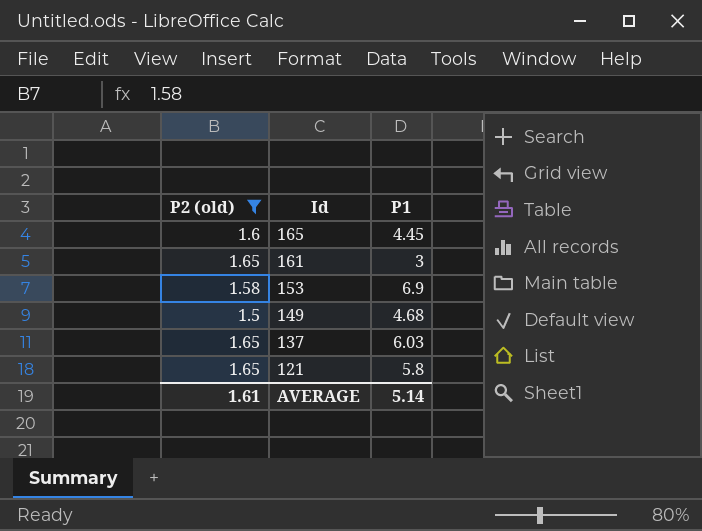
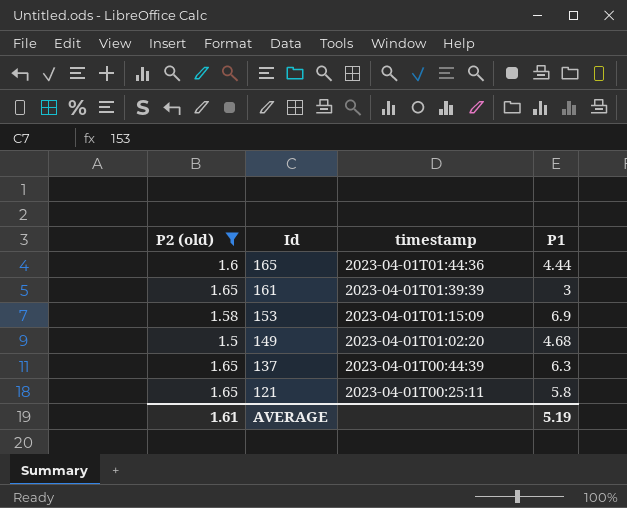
column timestamp | position: none -> 3
165 | P1: 4.45 -> 4.44
137 | P1: 6.03 -> 6.3
AVERAGE | P1: 5.14 -> 5.19

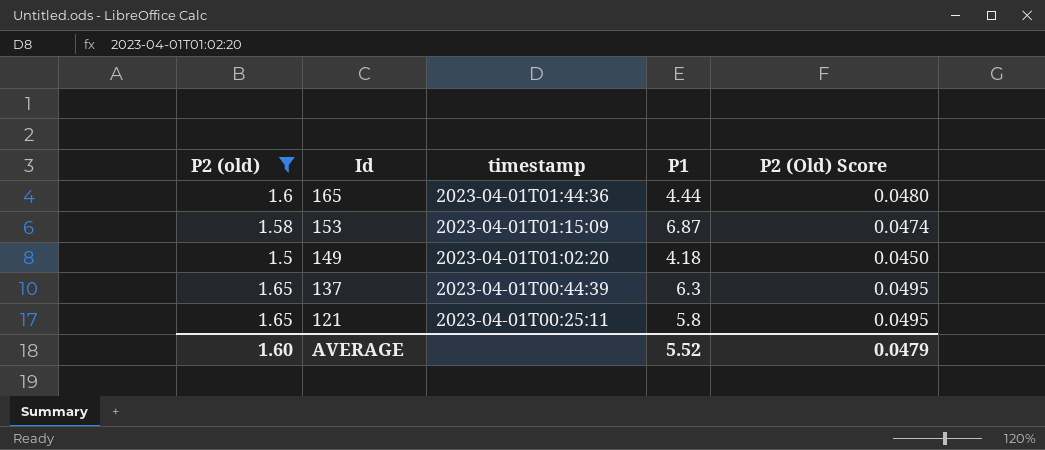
column P2 (Old) Score | formula: none -> [P2 (old)] * 0.03
row 161: 1.65 | 2023-04-01T01:39:39 | 3 -> none
153 | P1: 6.9 -> 6.87
149 | P1: 4.68 -> 4.18
AVERAGE | P2 (old): 1.61 -> 1.60
AVERAGE | P1: 5.19 -> 5.52

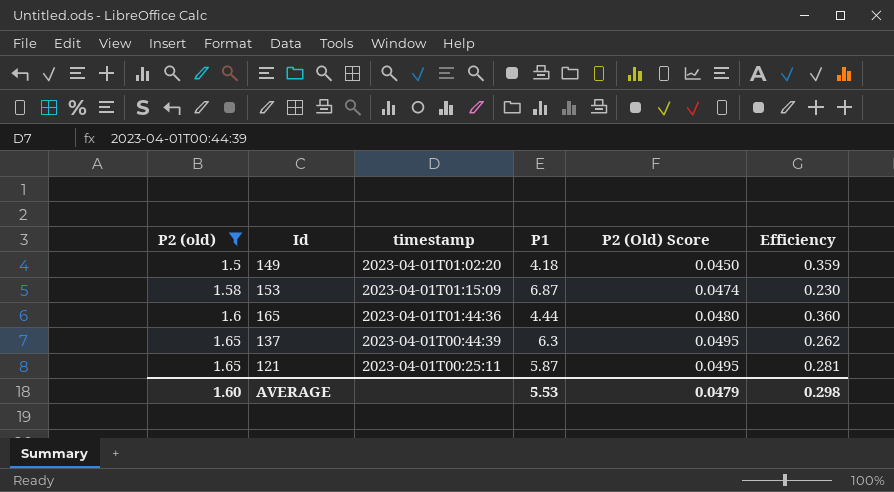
row order: Id descending -> P2 (old) ascending
column Efficiency | formula: none -> [P2 (old)] / [P1]
121 | P1: 5.8 -> 5.87
AVERAGE | P1: 5.52 -> 5.53

